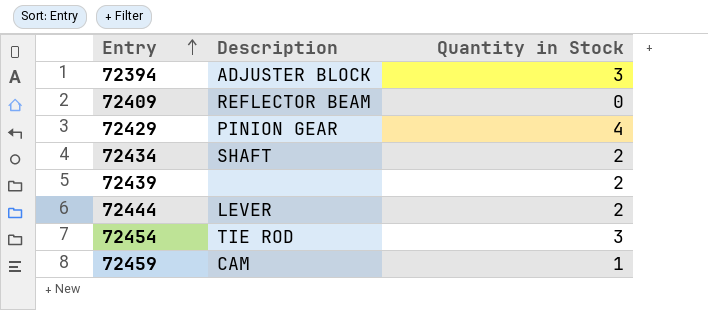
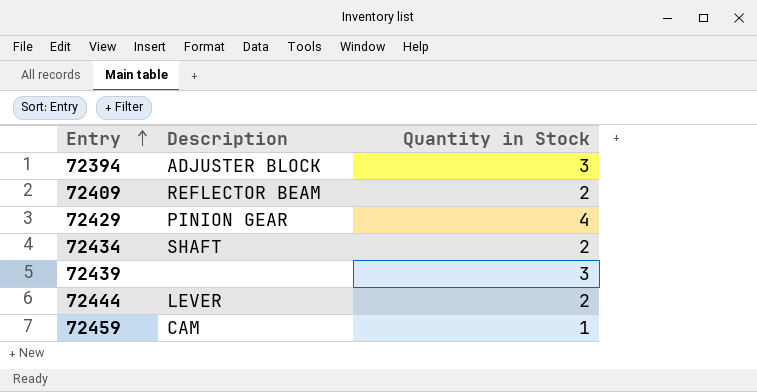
row 72454: TIE ROD | 3 -> none
72409 | Quantity in Stock: 0 -> 2
72439 | Quantity in Stock: 2 -> 3

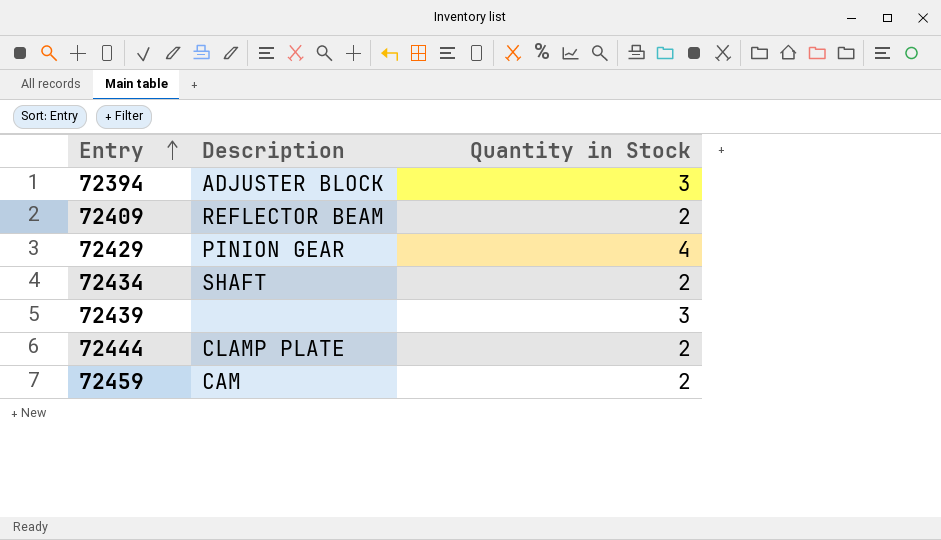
72444 | Description: LEVER -> CLAMP PLATE
72459 | Quantity in Stock: 1 -> 2

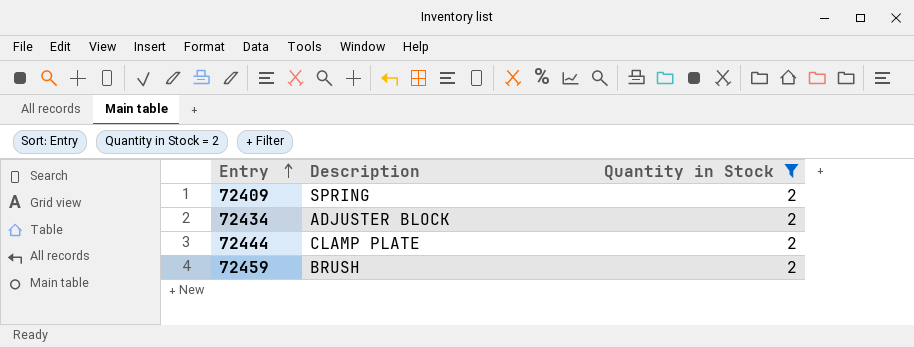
filter: none -> Quantity in Stock = 2
72409 | Description: REFLECTOR BEAM -> SPRING
72434 | Description: SHAFT -> ADJUSTER BLOCK
72459 | Description: CAM -> BRUSH

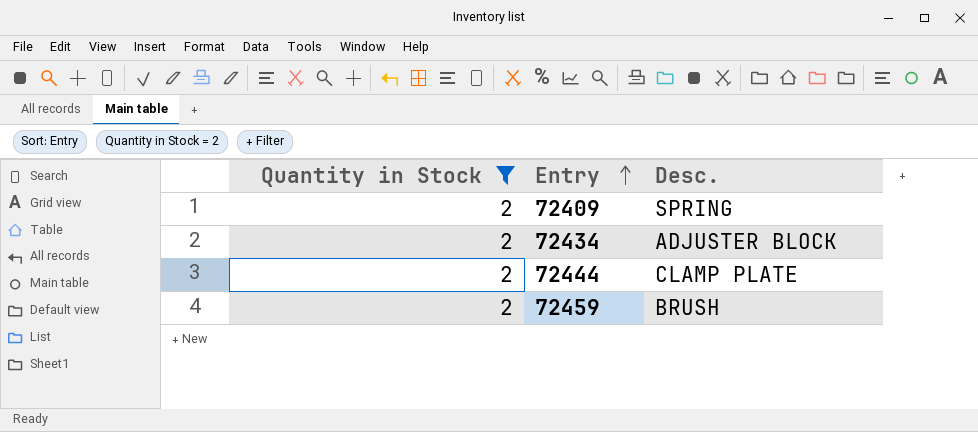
column Quantity in Stock | position: 3 -> 1
column name: Description -> Desc.

